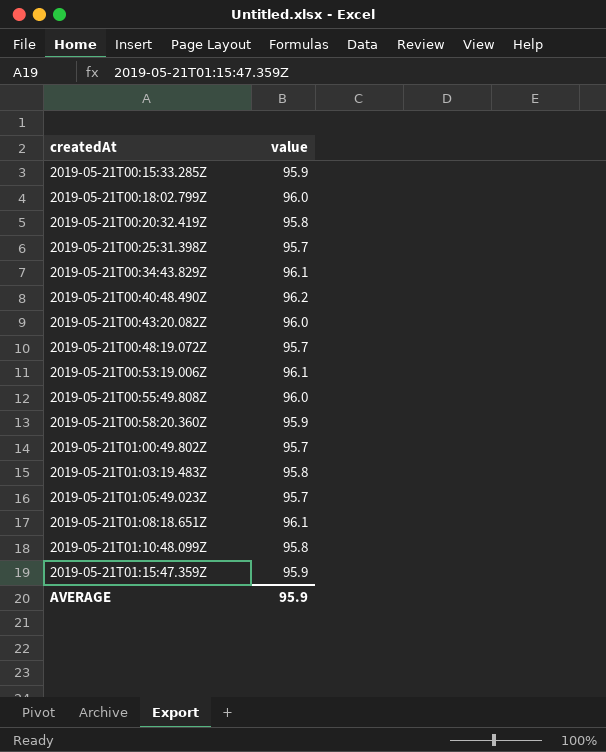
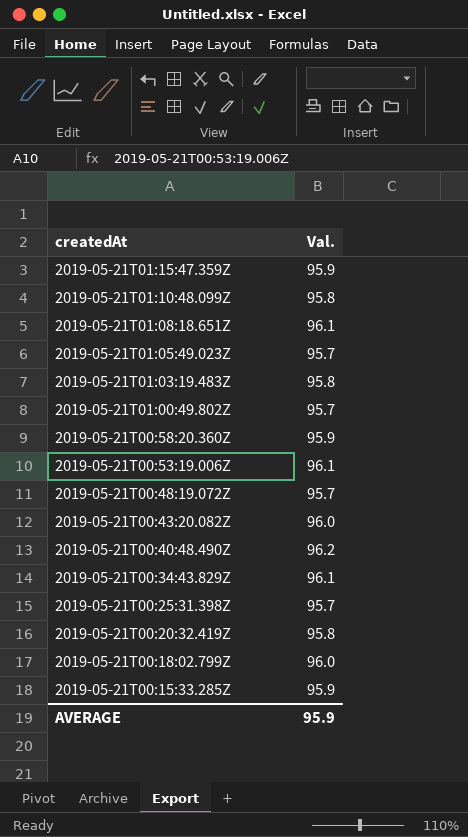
row order: createdAt ascending -> createdAt descending
column name: value -> Val.
row 2019-05-21T00:55:49.808Z: 96.0 -> none

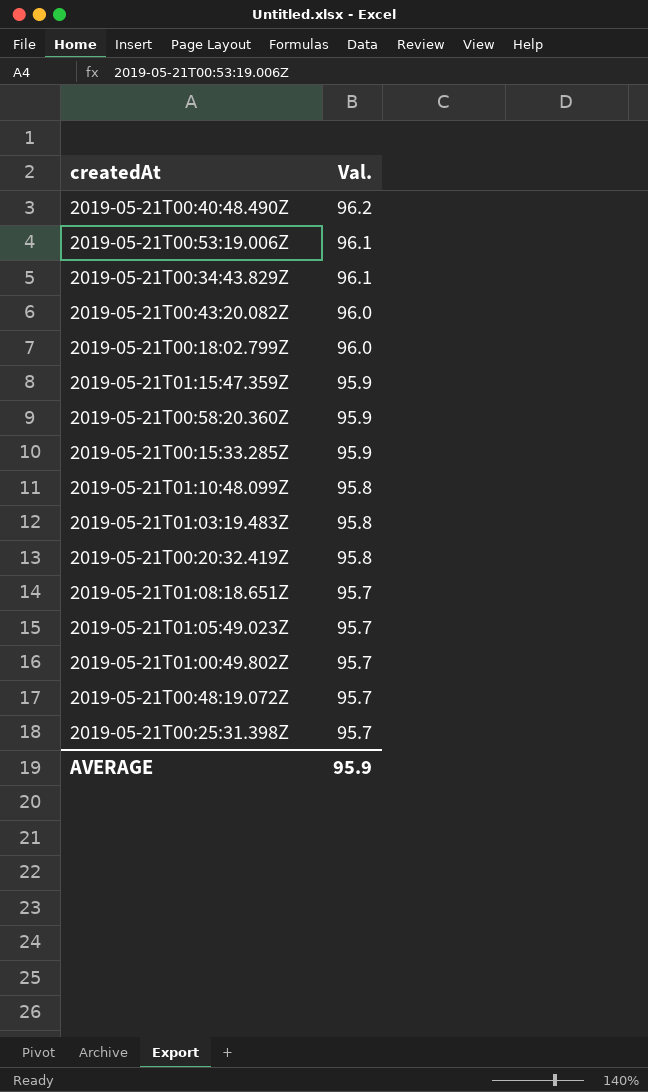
row order: createdAt descending -> Val. descending
2019-05-21T01:08:18.651Z | Val.: 96.1 -> 95.7

